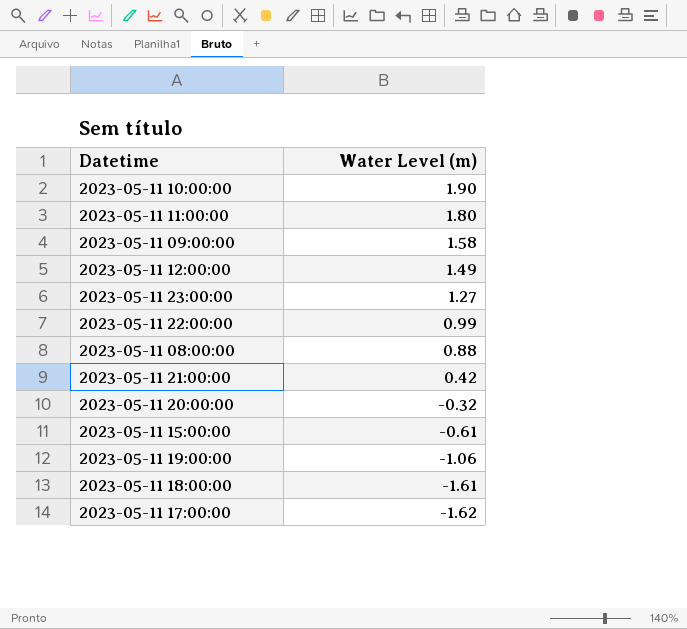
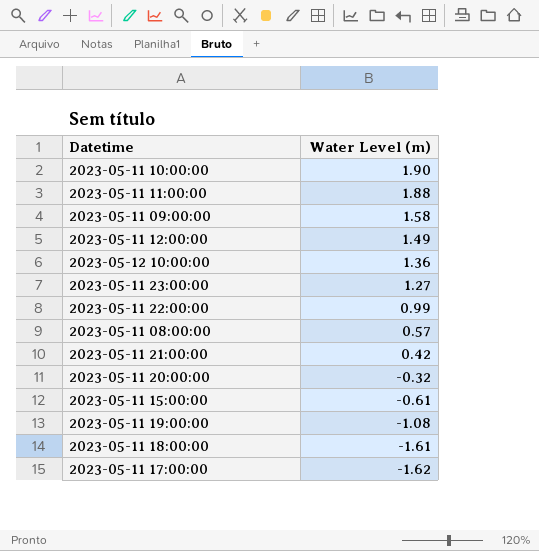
2023-05-11 11:00:00 | Water Level (m): 1.80 -> 1.88
row 2023-05-12 10:00:00: none -> 1.36
2023-05-11 08:00:00 | Water Level (m): 0.88 -> 0.57
2023-05-11 19:00:00 | Water Level (m): -1.06 -> -1.08

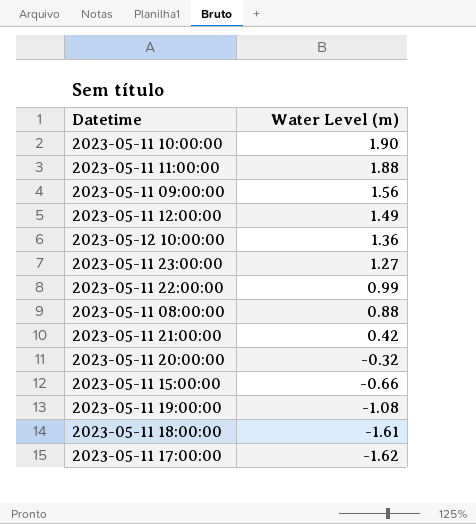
2023-05-11 09:00:00 | Water Level (m): 1.58 -> 1.56
2023-05-11 08:00:00 | Water Level (m): 0.57 -> 0.88
2023-05-11 15:00:00 | Water Level (m): -0.61 -> -0.66

